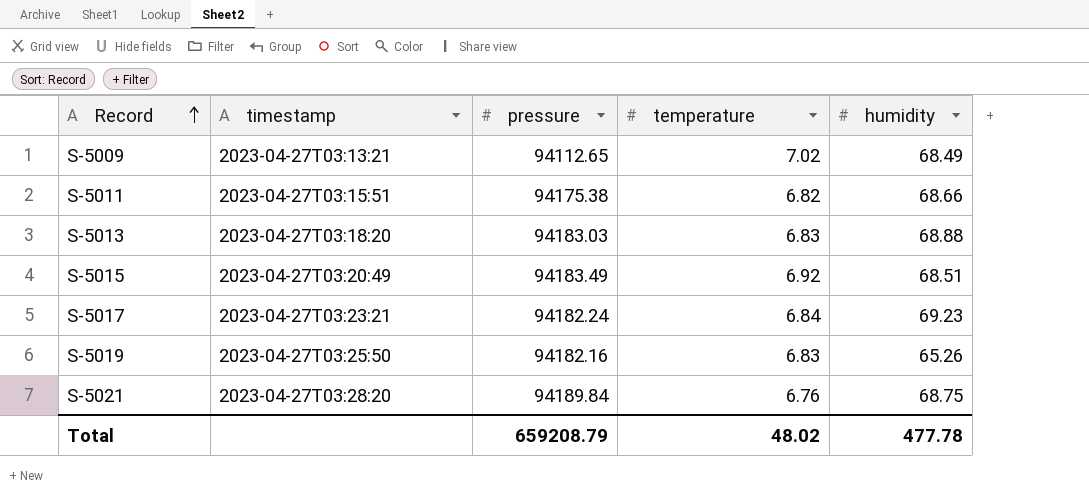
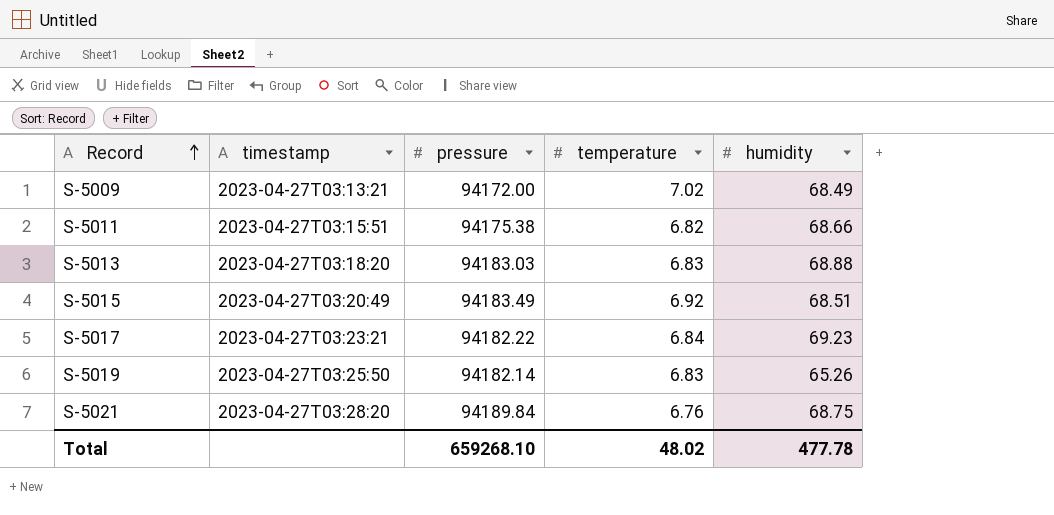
S-5009 | pressure: 94112.65 -> 94172.00
S-5017 | pressure: 94182.24 -> 94182.22
S-5019 | pressure: 94182.16 -> 94182.14
Total | pressure: 659208.79 -> 659268.10

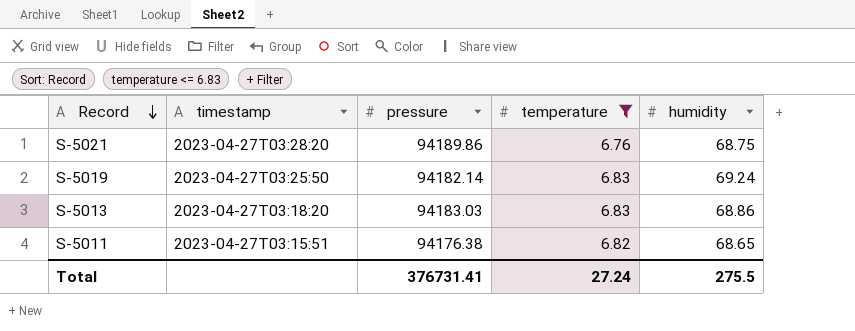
filter: none -> temperature <= 6.83
row order: Record ascending -> Record descending
S-5021 | pressure: 94189.84 -> 94189.86
S-5019 | humidity: 65.26 -> 69.24
S-5013 | humidity: 68.88 -> 68.86
S-5011 | pressure: 94175.38 -> 94176.38
S-5011 | humidity: 68.66 -> 68.65
Total | pressure: 659268.10 -> 376731.41
Total | temperature: 48.02 -> 27.24
Total | humidity: 477.78 -> 275.5

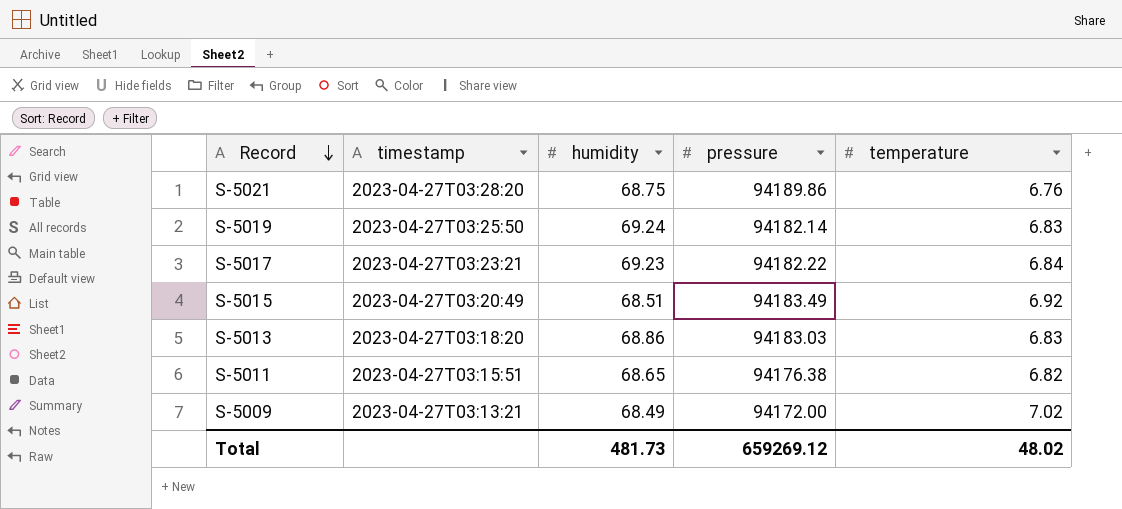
filter: temperature <= 6.83 -> none
column humidity | position: 5 -> 3
Total | humidity: 275.5 -> 481.73
Total | pressure: 376731.41 -> 659269.12
Total | temperature: 27.24 -> 48.02

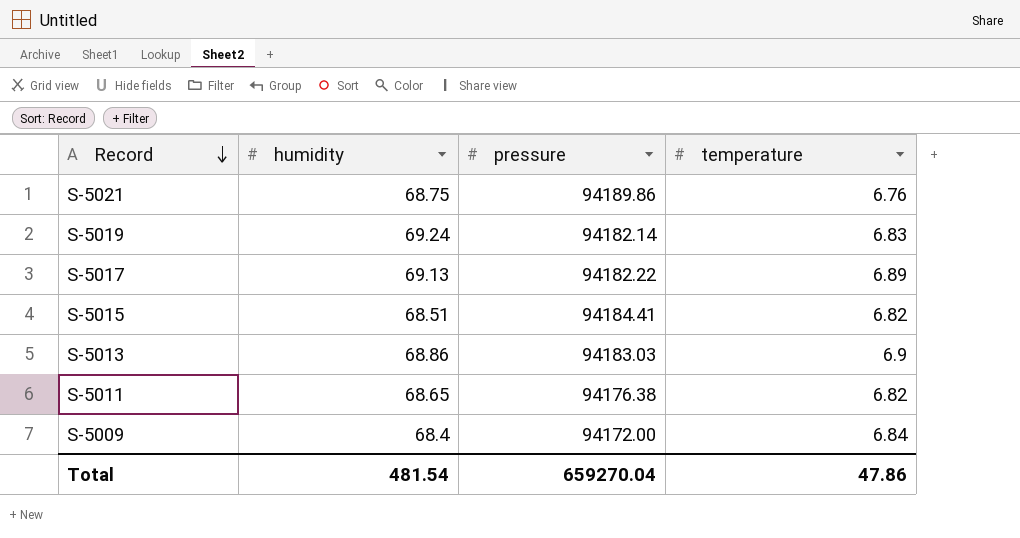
column timestamp | position: 2 -> none
S-5017 | humidity: 69.23 -> 69.13
S-5017 | temperature: 6.84 -> 6.89
S-5015 | pressure: 94183.49 -> 94184.41
S-5015 | temperature: 6.92 -> 6.82
S-5013 | temperature: 6.83 -> 6.9
S-5009 | humidity: 68.49 -> 68.4
S-5009 | temperature: 7.02 -> 6.84
Total | humidity: 481.73 -> 481.54
Total | pressure: 659269.12 -> 659270.04
Total | temperature: 48.02 -> 47.86

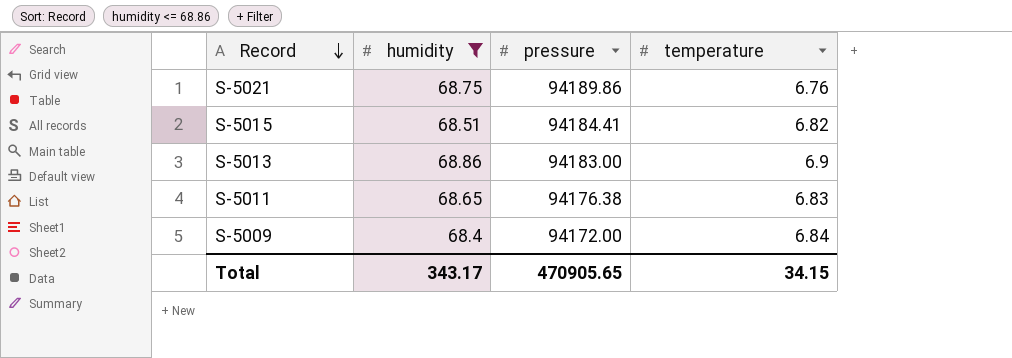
filter: none -> humidity <= 68.86
S-5013 | pressure: 94183.03 -> 94183.00
S-5011 | temperature: 6.82 -> 6.83
Total | humidity: 481.54 -> 343.17
Total | pressure: 659270.04 -> 470905.65
Total | temperature: 47.86 -> 34.15

